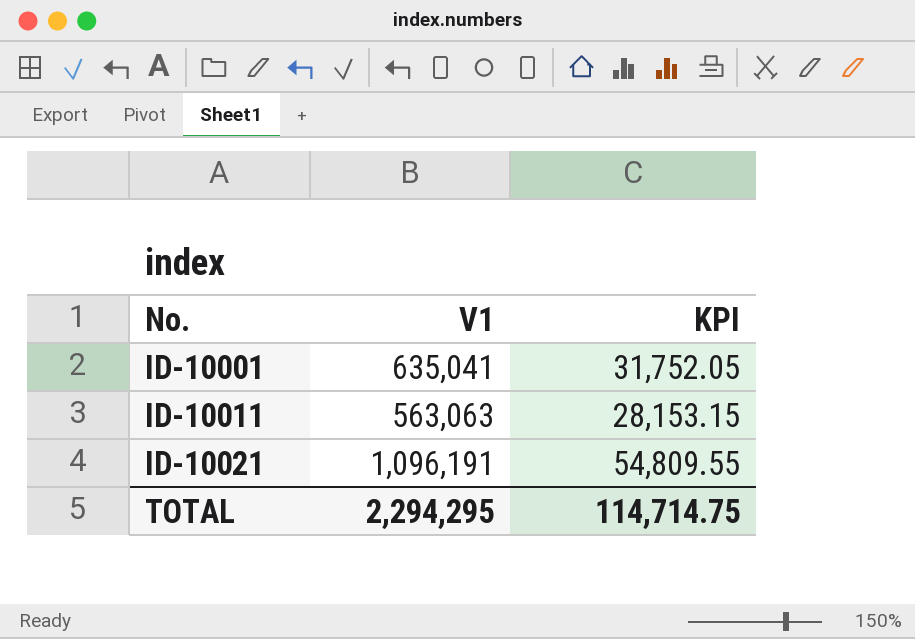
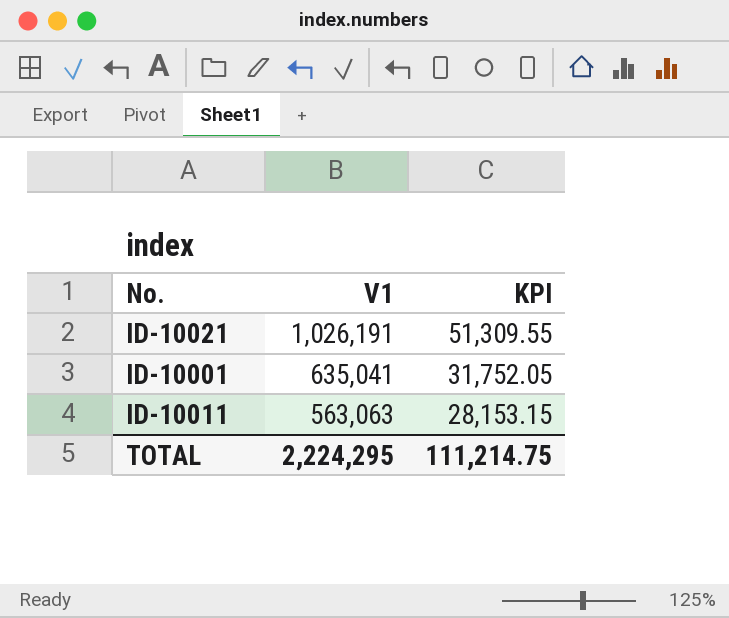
row order: No. ascending -> V1 descending
ID-10021 | V1: 1,096,191 -> 1,026,191
ID-10021 | KPI: 54,809.55 -> 51,309.55
TOTAL | V1: 2,294,295 -> 2,224,295
TOTAL | KPI: 114,714.75 -> 111,214.75

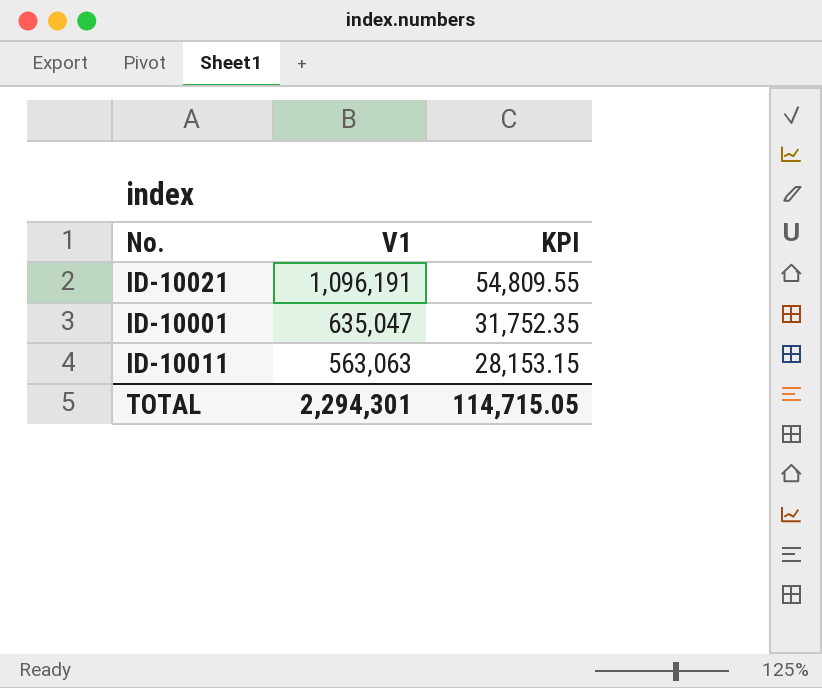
ID-10021 | V1: 1,026,191 -> 1,096,191
ID-10021 | KPI: 51,309.55 -> 54,809.55
ID-10001 | V1: 635,041 -> 635,047
ID-10001 | KPI: 31,752.05 -> 31,752.35
TOTAL | V1: 2,224,295 -> 2,294,301
TOTAL | KPI: 111,214.75 -> 114,715.05

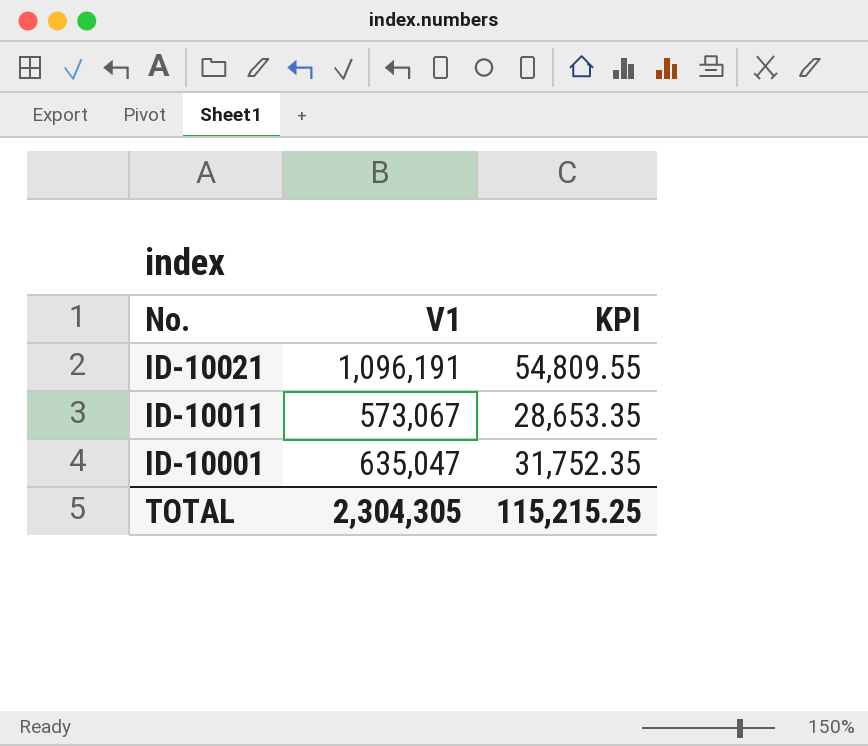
row order: V1 descending -> No. descending
ID-10011 | V1: 563,063 -> 573,067
ID-10011 | KPI: 28,153.15 -> 28,653.35
TOTAL | V1: 2,294,301 -> 2,304,305
TOTAL | KPI: 114,715.05 -> 115,215.25

